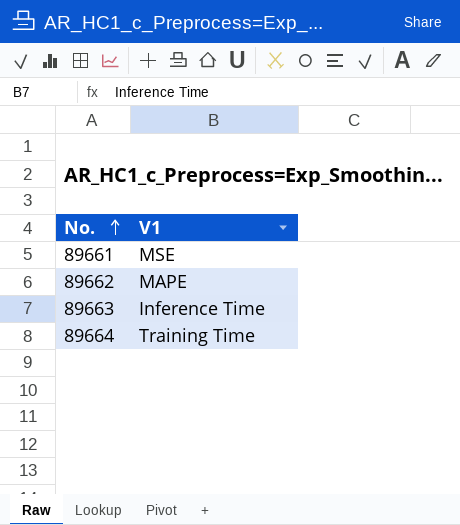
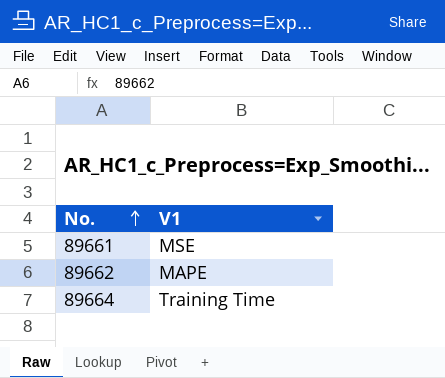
row 89663: Inference Time -> none

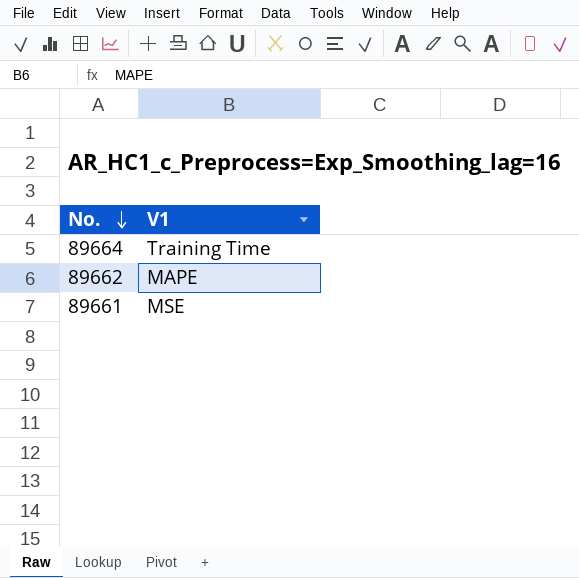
row order: No. ascending -> No. descending

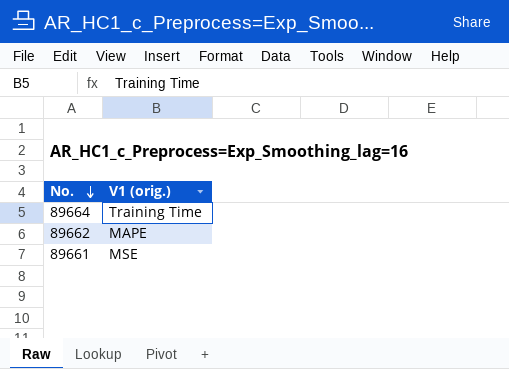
column name: V1 -> V1 (orig.)

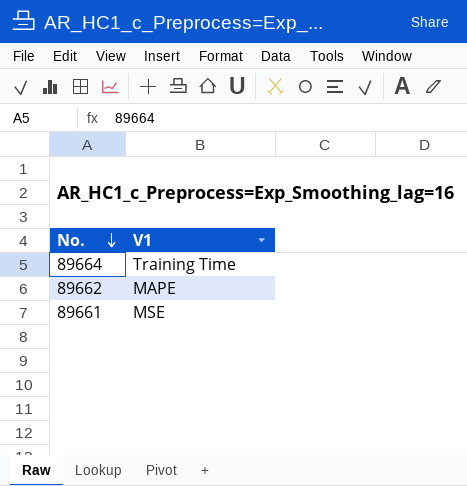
column name: V1 (orig.) -> V1

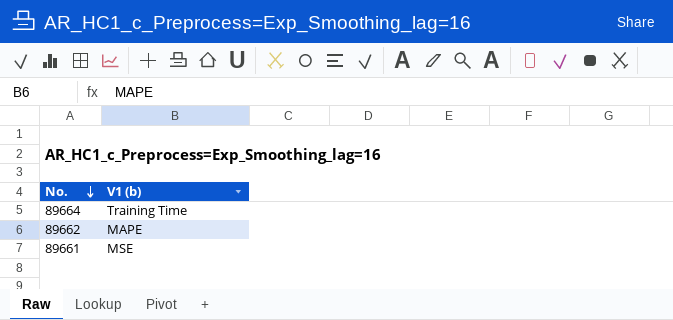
column name: V1 -> V1 (b)

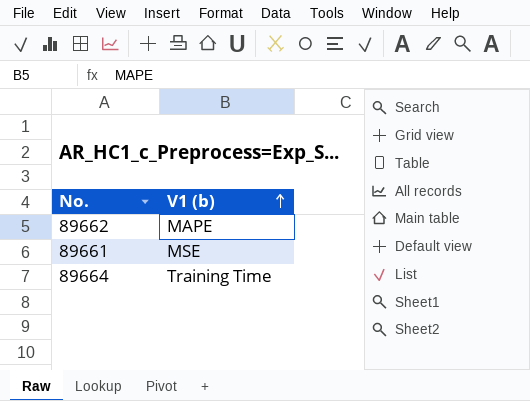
row order: No. descending -> V1 (b) ascending

